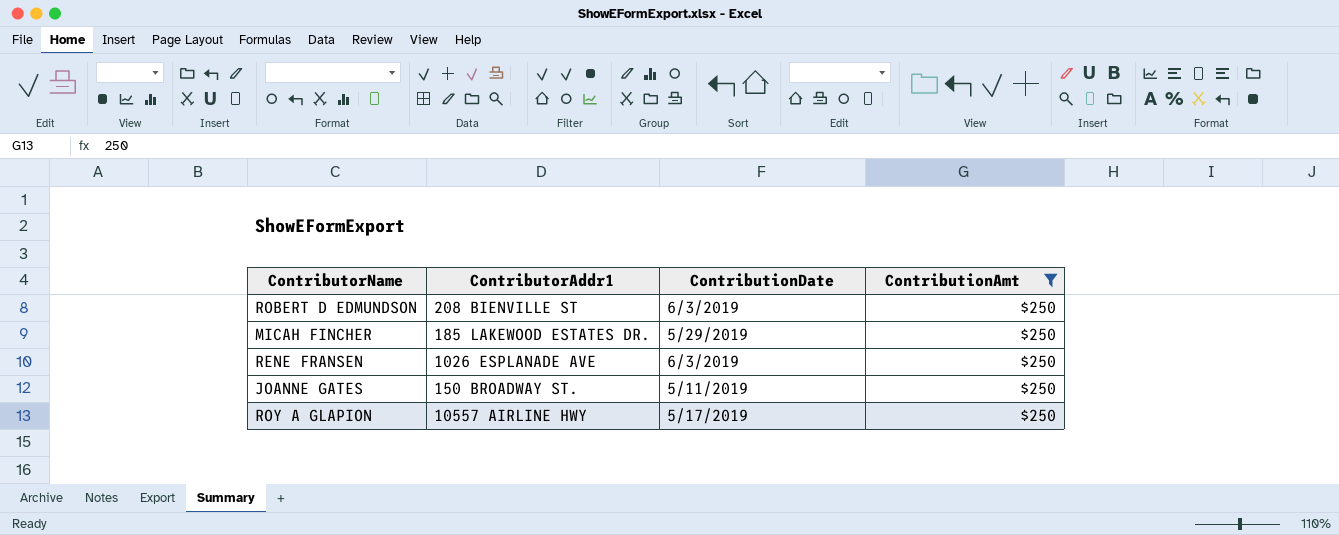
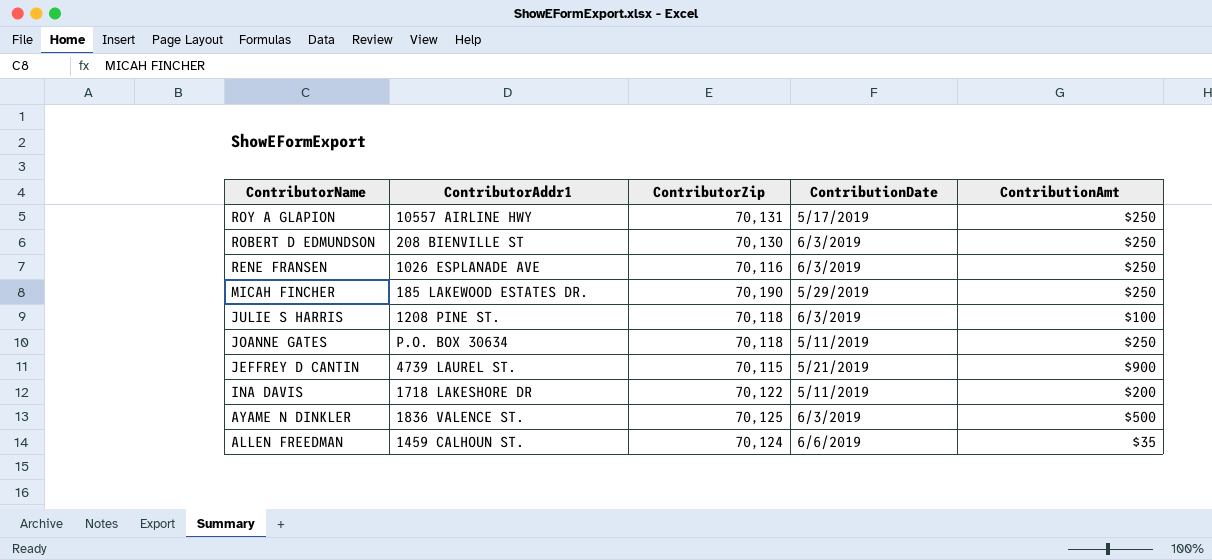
filter: ContributionAmt = $250 -> none
row order: none -> ContributorName descending
column ContributorZip | position: none -> 3
JOANNE GATES | ContributorAddr1: 150 BROADWAY ST. -> P.O. BOX 30634

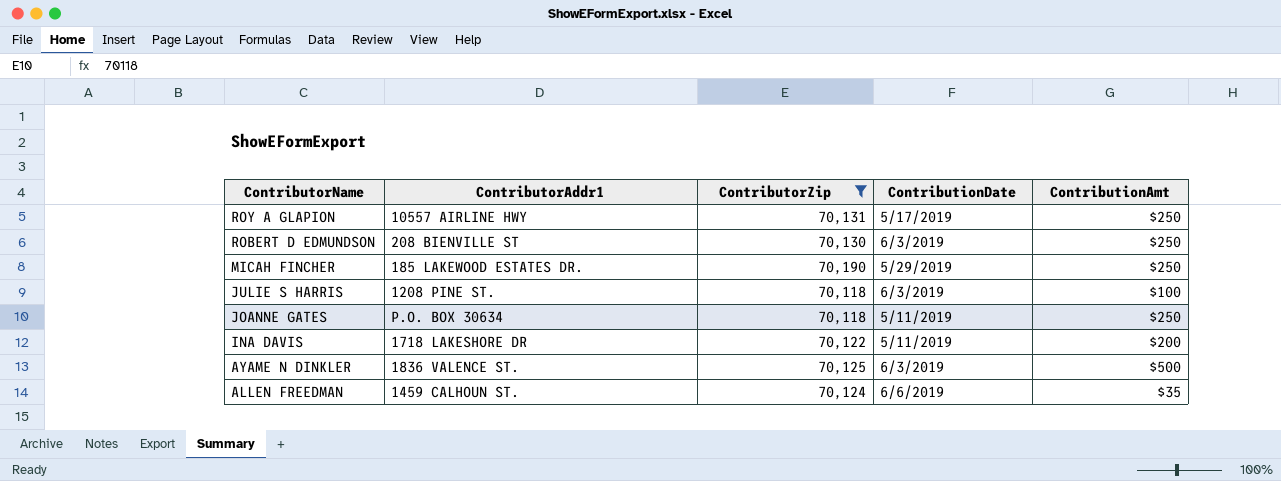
filter: none -> ContributorZip >= 70,118

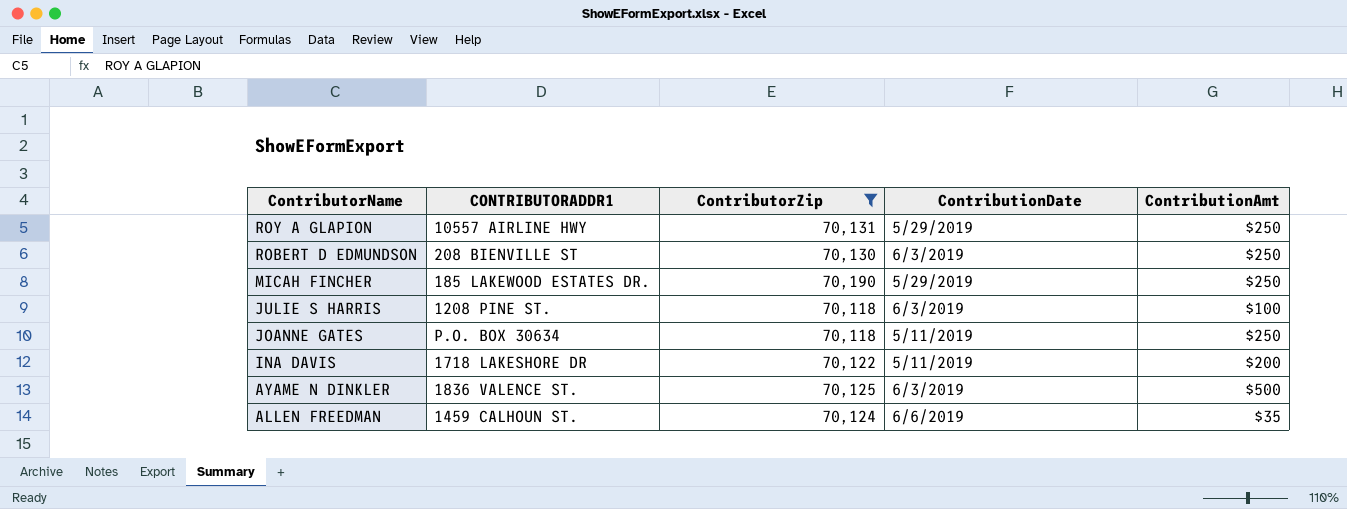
column name: ContributorAddr1 -> CONTRIBUTORADDR1
ROY A GLAPION | ContributionDate: 5/17/2019 -> 5/29/2019

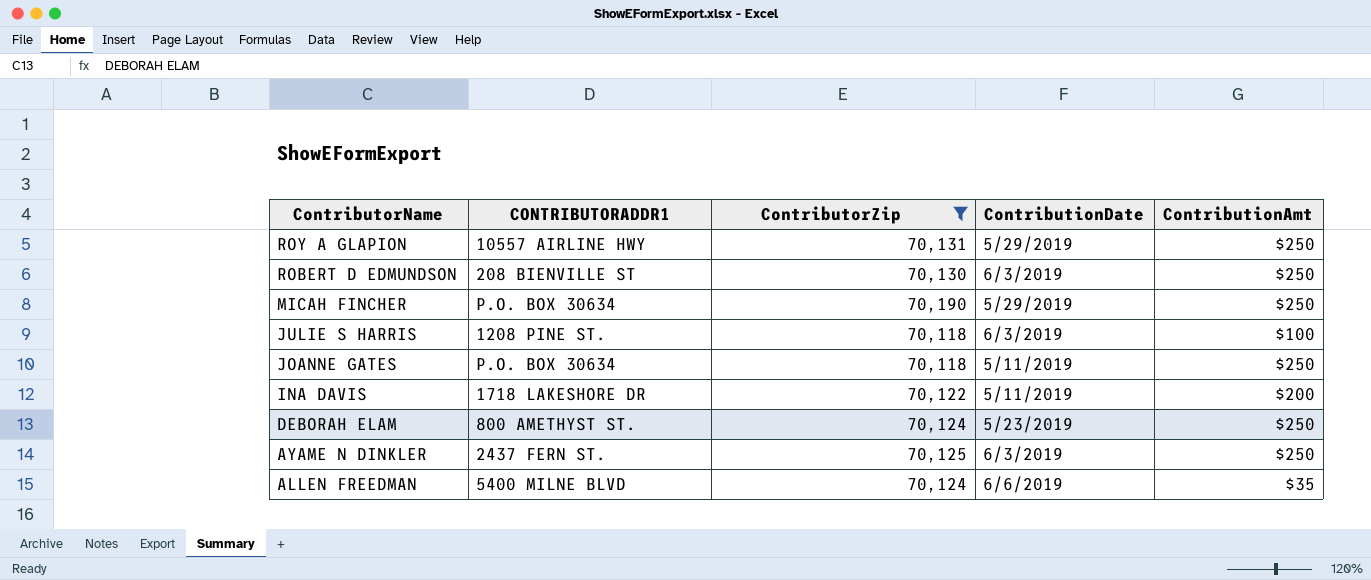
MICAH FINCHER | CONTRIBUTORADDR1: 185 LAKEWOOD ESTATES DR. -> P.O. BOX 30634
row DEBORAH ELAM: none -> 800 AMETHYST ST. | 70,124 | 5/23/2019 | $250
AYAME N DINKLER | CONTRIBUTORADDR1: 1836 VALENCE ST. -> 2437 FERN ST.
AYAME N DINKLER | ContributionAmt: $500 -> $250
ALLEN FREEDMAN | CONTRIBUTORADDR1: 1459 CALHOUN ST. -> 5400 MILNE BLVD

